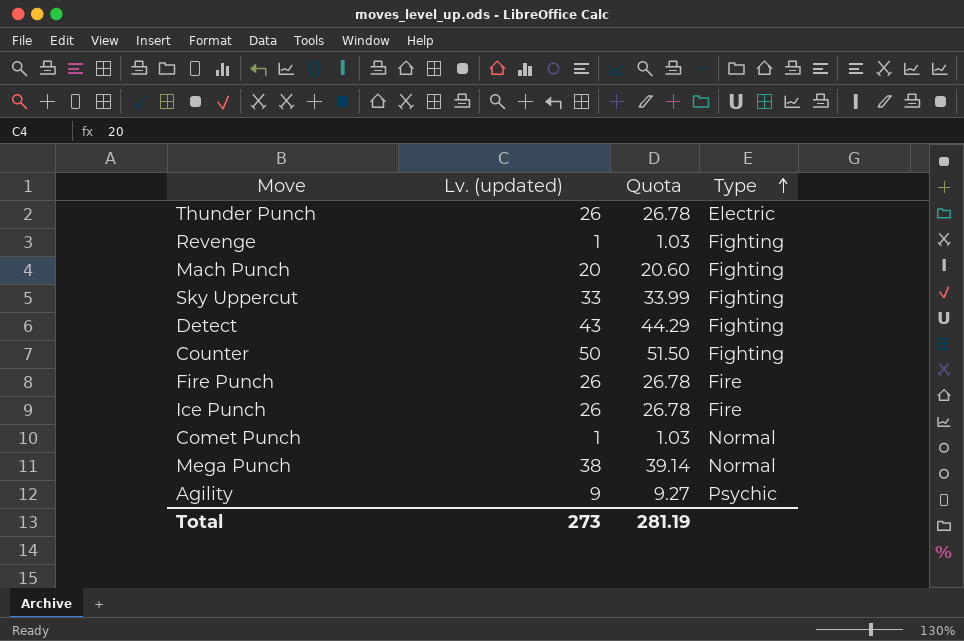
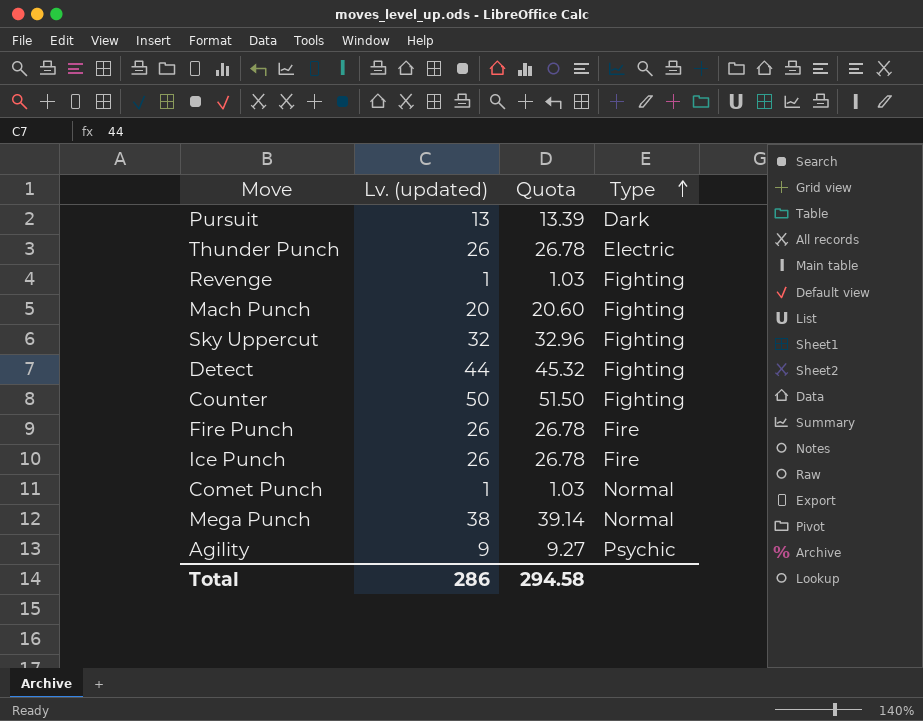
row Pursuit: none -> 13 | 13.39 | Dark
Sky Uppercut | Lv. (updated): 33 -> 32
Sky Uppercut | Quota: 33.99 -> 32.96
Detect | Lv. (updated): 43 -> 44
Detect | Quota: 44.29 -> 45.32
Total | Lv. (updated): 273 -> 286
Total | Quota: 281.19 -> 294.58

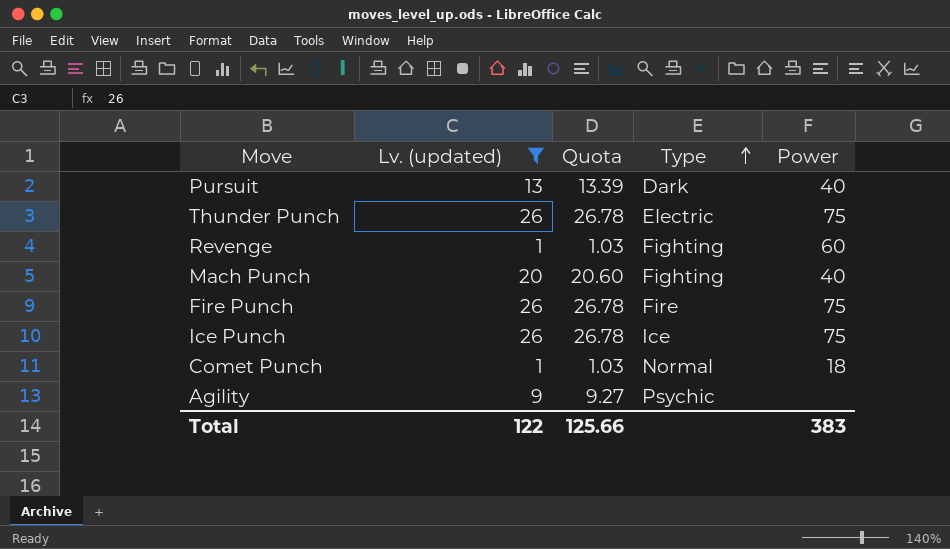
filter: none -> Lv. (updated) <= 26
column Power | position: none -> 5
Ice Punch | Type: Fire -> Ice
Total | Lv. (updated): 286 -> 122
Total | Quota: 294.58 -> 125.66

